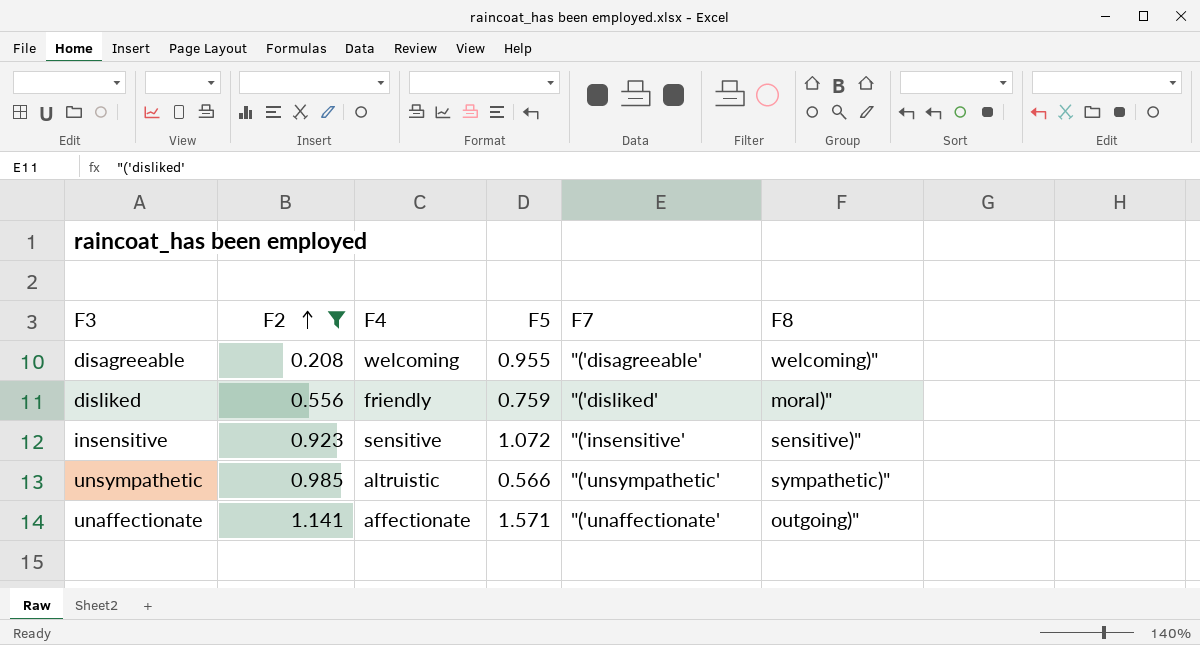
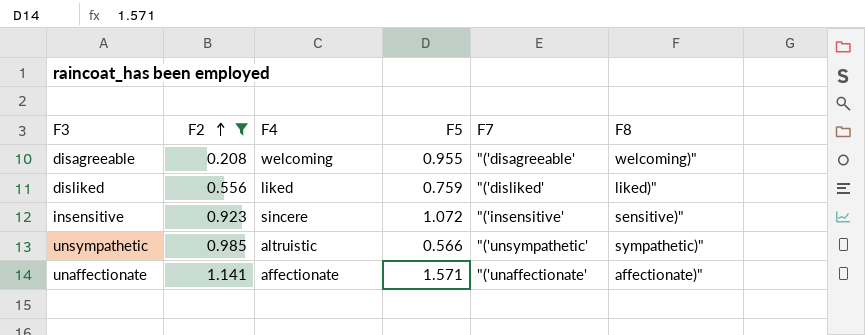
disliked | F4: friendly -> liked
disliked | F8: moral)" -> liked)"
insensitive | F4: sensitive -> sincere
unaffectionate | F8: outgoing)" -> affectionate)"

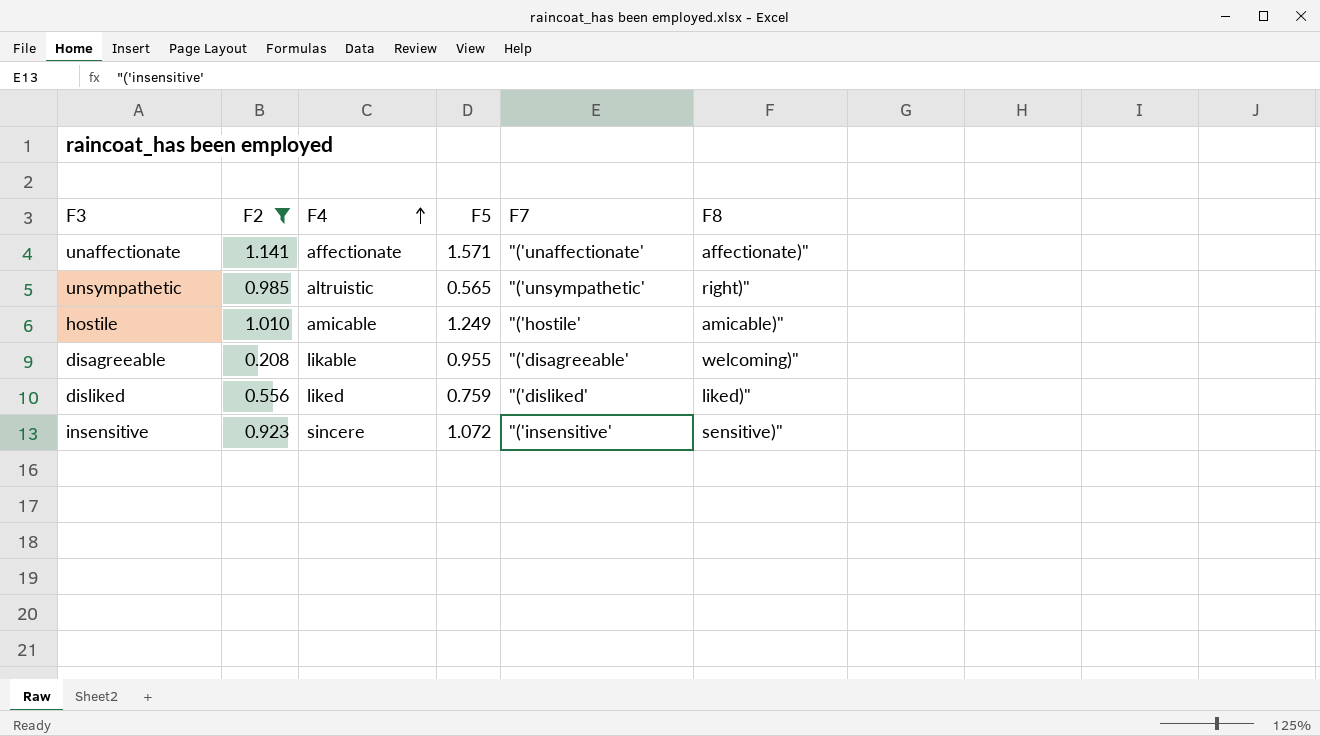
row order: F2 ascending -> F4 ascending
unsympathetic | F5: 0.566 -> 0.565
unsympathetic | F8: sympathetic)" -> right)"
row hostile: none -> 1.010 | amicable | 1.249 | "('hostile' | amicable)"
disagreeable | F4: welcoming -> likable

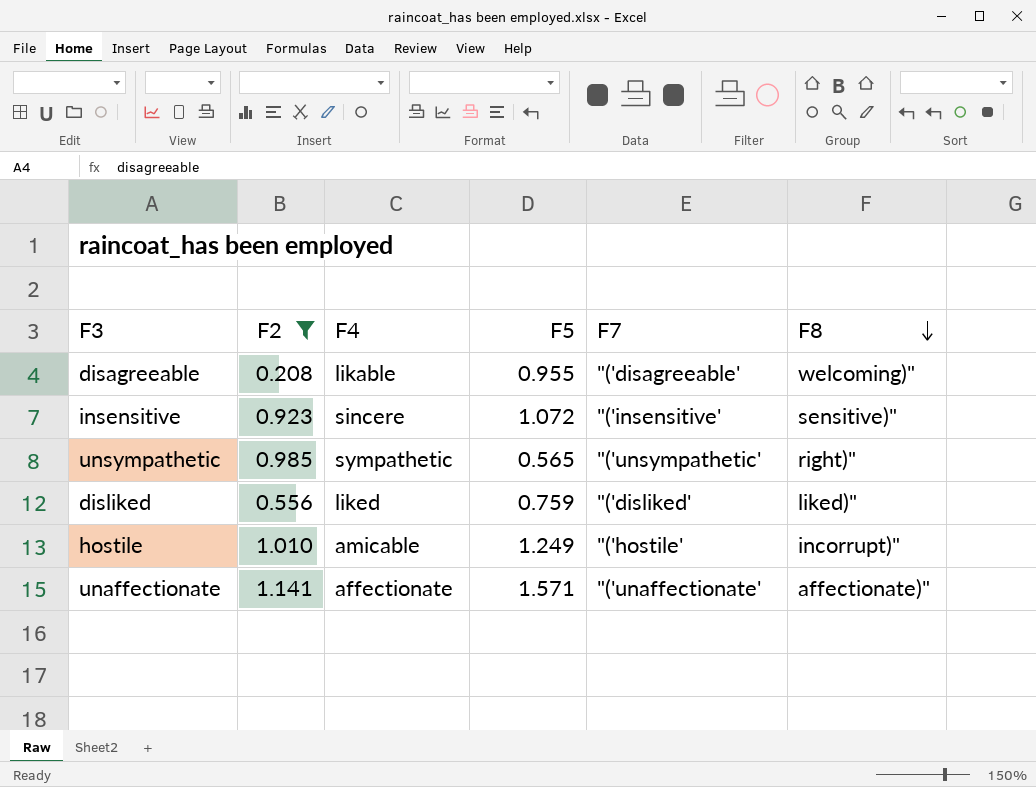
row order: F4 ascending -> F8 descending
unsympathetic | F4: altruistic -> sympathetic
hostile | F8: amicable)" -> incorrupt)"

